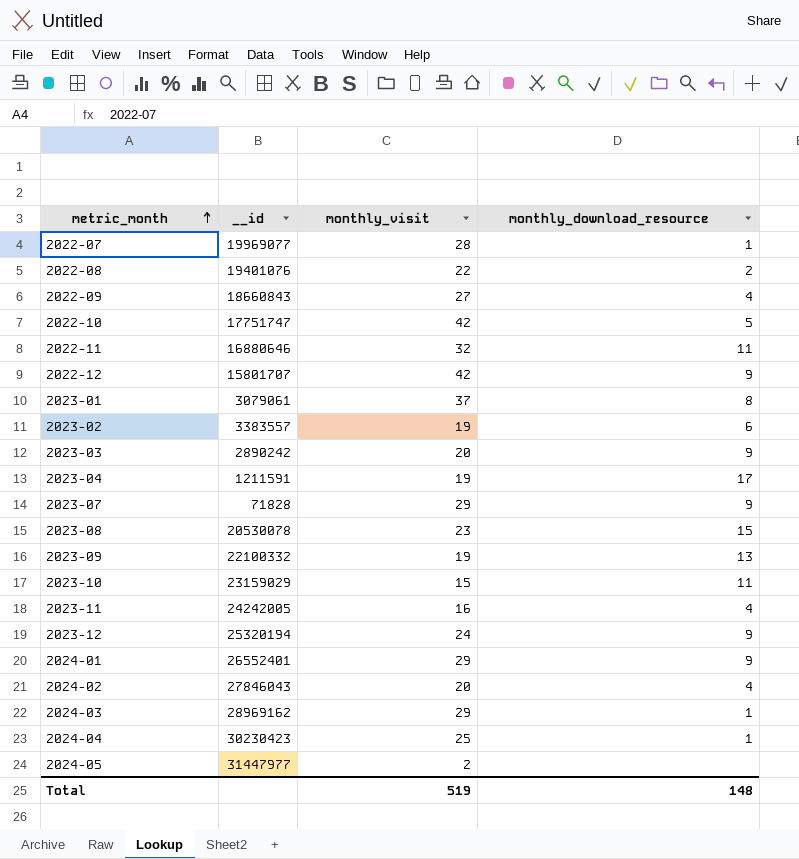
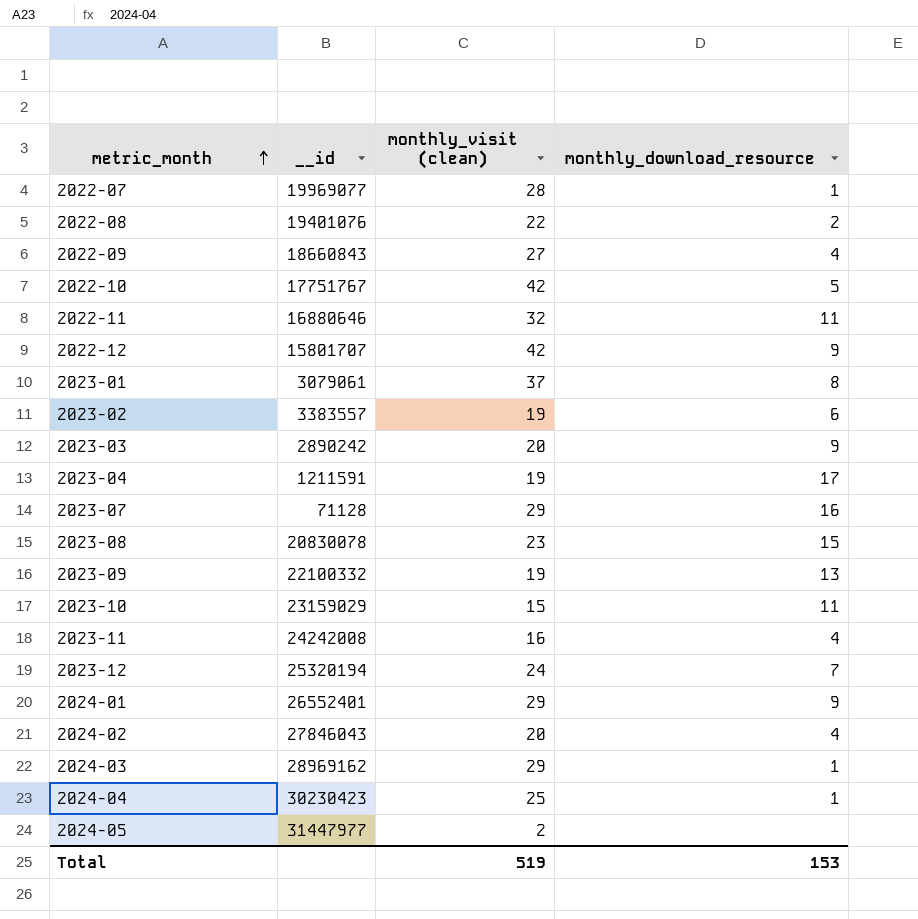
column name: monthly_visit -> monthly_visit (clean)
2022-10 | __id: 17751747 -> 17751767
2023-07 | __id: 71828 -> 71128
2023-07 | monthly_download_resource: 9 -> 16
2023-08 | __id: 20530078 -> 20830078
2023-11 | __id: 24242005 -> 24242008
2023-12 | monthly_download_resource: 9 -> 7
Total | monthly_download_resource: 148 -> 153

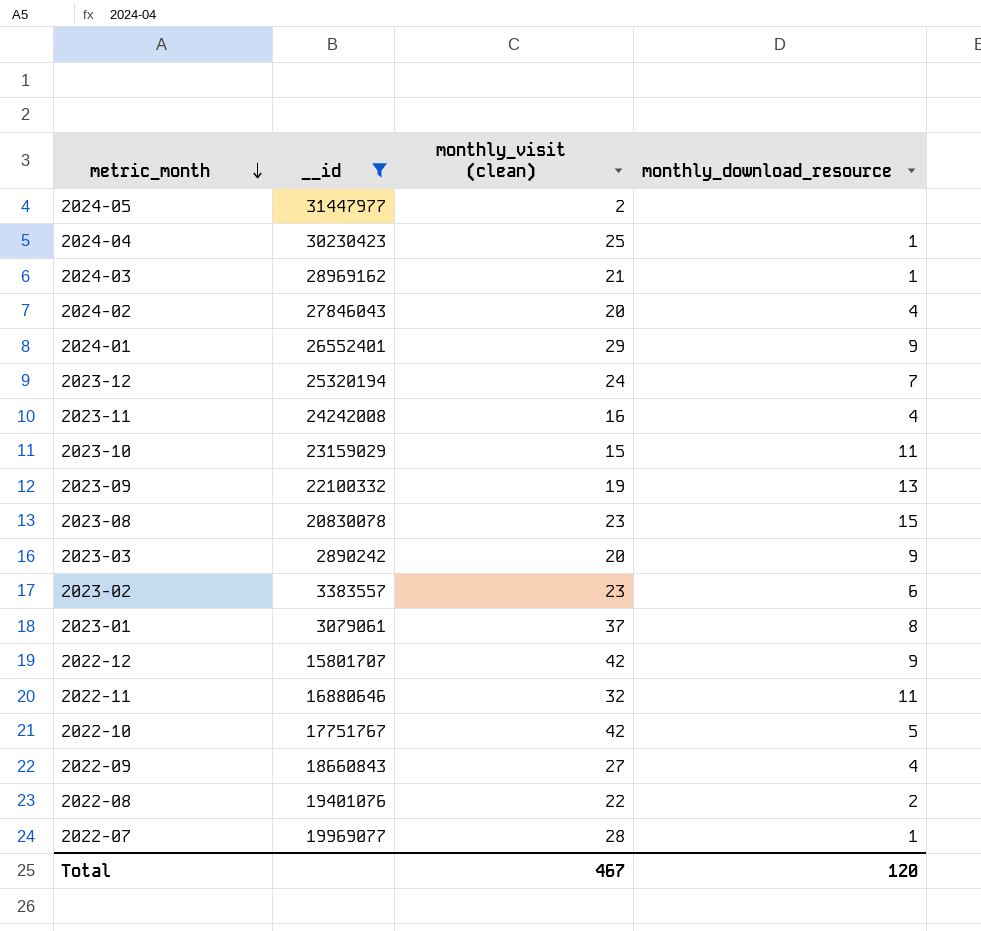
filter: none -> __id >= 2890242
row order: metric_month ascending -> metric_month descending
2024-03 | monthly_visit (clean): 29 -> 21
2023-02 | monthly_visit (clean): 19 -> 23
Total | monthly_visit (clean): 519 -> 467
Total | monthly_download_resource: 153 -> 120

